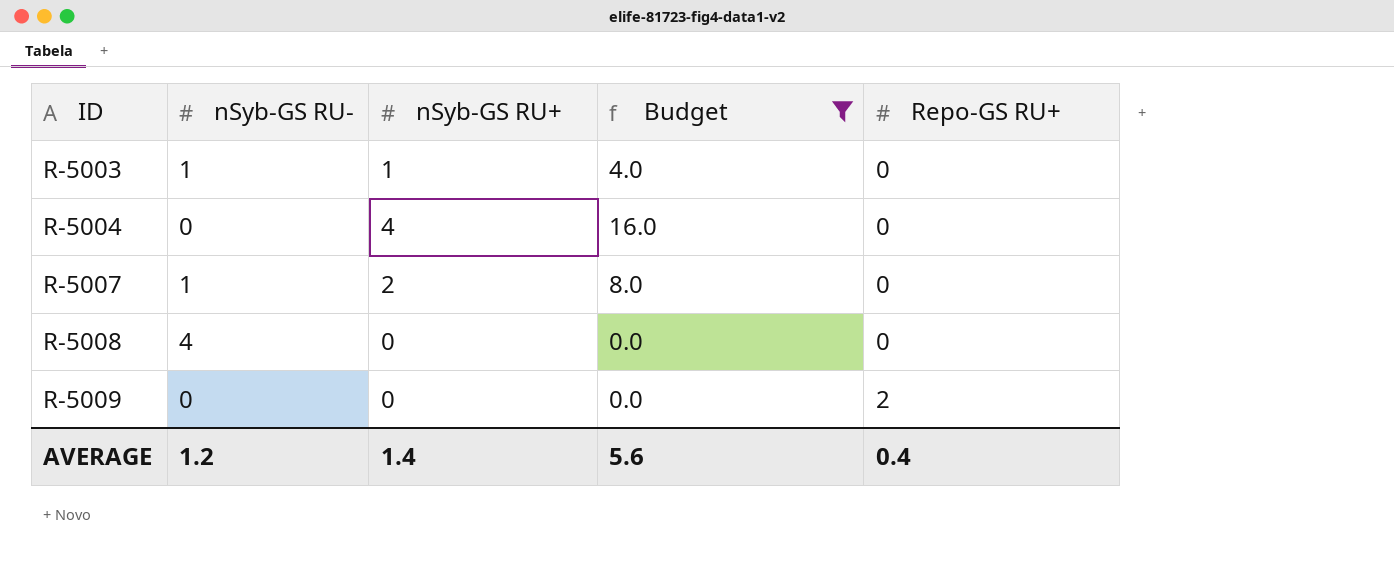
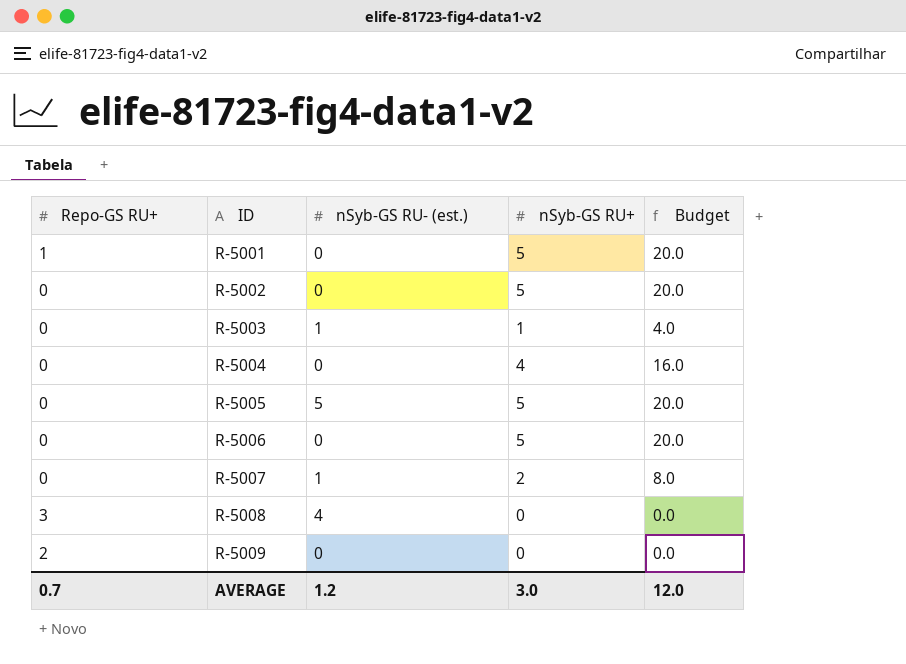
filter: Budget != 20.0 -> none
column Repo-GS RU+ | position: 5 -> 1
column name: nSyb-GS RU- -> nSyb-GS RU- (est.)
R-5008 | Repo-GS RU+: 0 -> 3
AVERAGE | Repo-GS RU+: 0.4 -> 0.7
AVERAGE | nSyb-GS RU+: 1.4 -> 3.0
AVERAGE | Budget: 5.6 -> 12.0

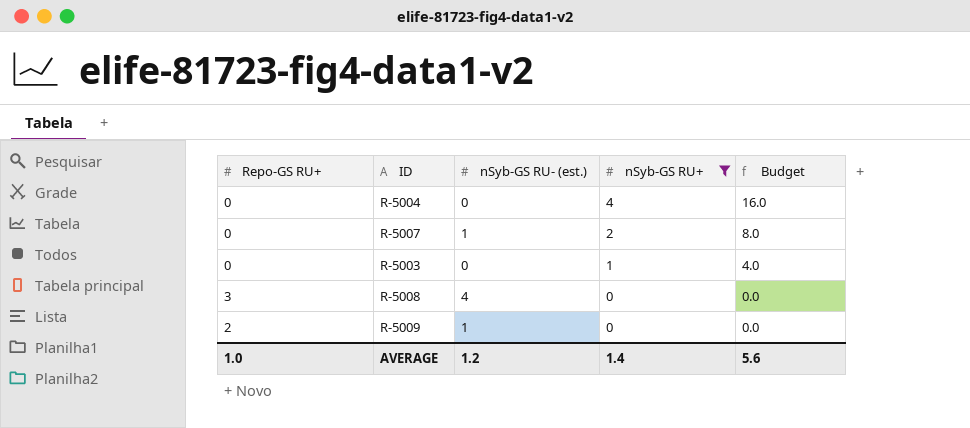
filter: none -> nSyb-GS RU+ != 5
row order: ID ascending -> nSyb-GS RU+ descending
R-5003 | nSyb-GS RU- (est.): 1 -> 0
R-5009 | nSyb-GS RU- (est.): 0 -> 1
AVERAGE | Repo-GS RU+: 0.7 -> 1.0
AVERAGE | nSyb-GS RU+: 3.0 -> 1.4
AVERAGE | Budget: 12.0 -> 5.6

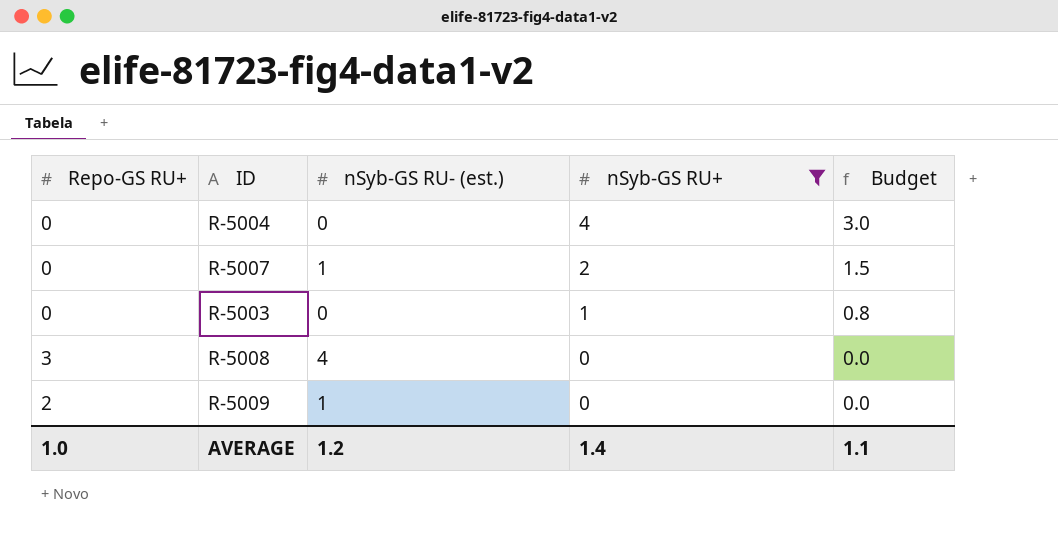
column Budget | formula: [nSyb-GS RU+] * 4 -> [nSyb-GS RU+] * 0.75
AVERAGE | Budget: 5.6 -> 1.1

